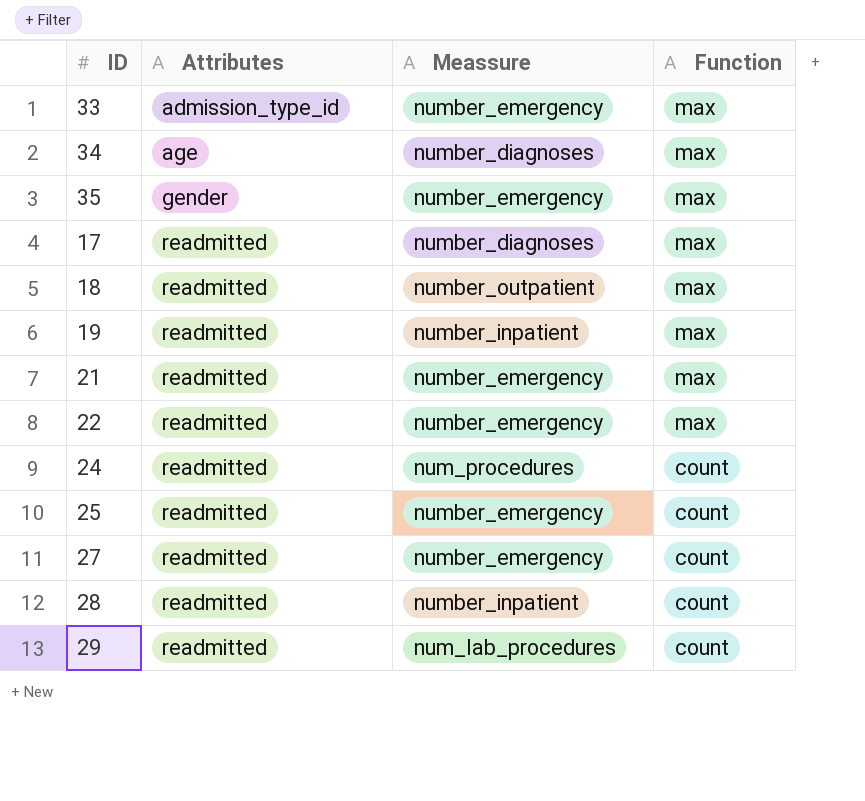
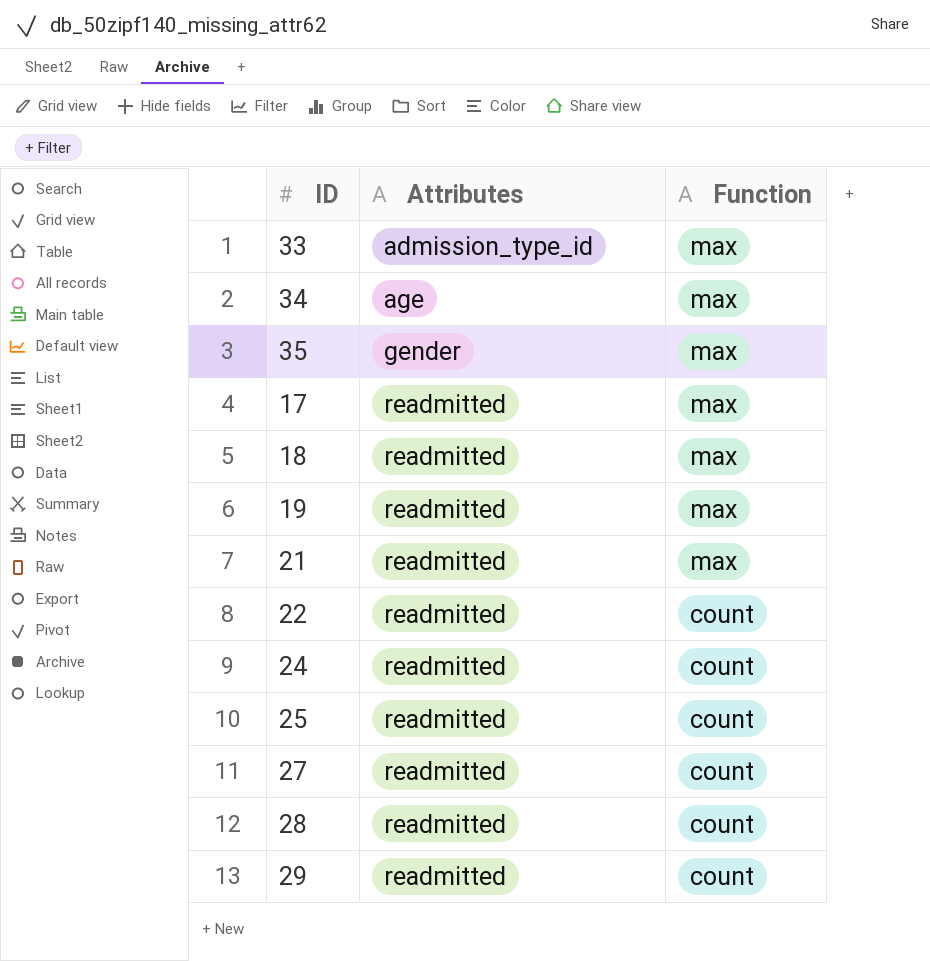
column Meassure | position: 3 -> none
22 | Function: max -> count

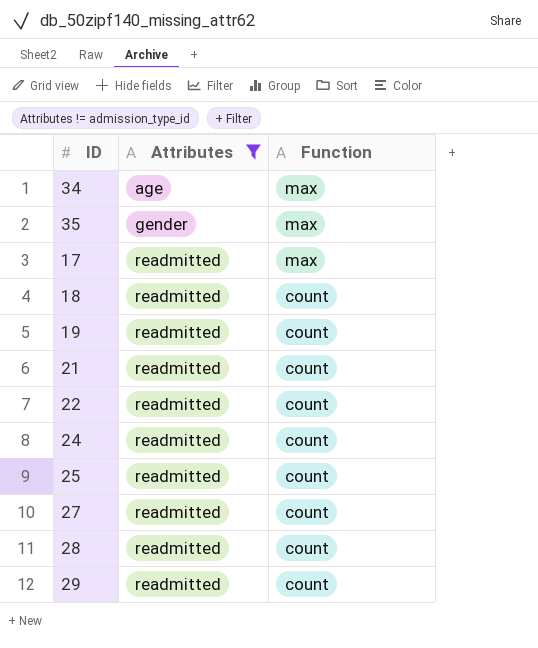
filter: none -> Attributes != admission_type_id
18 | Function: max -> count
19 | Function: max -> count
21 | Function: max -> count

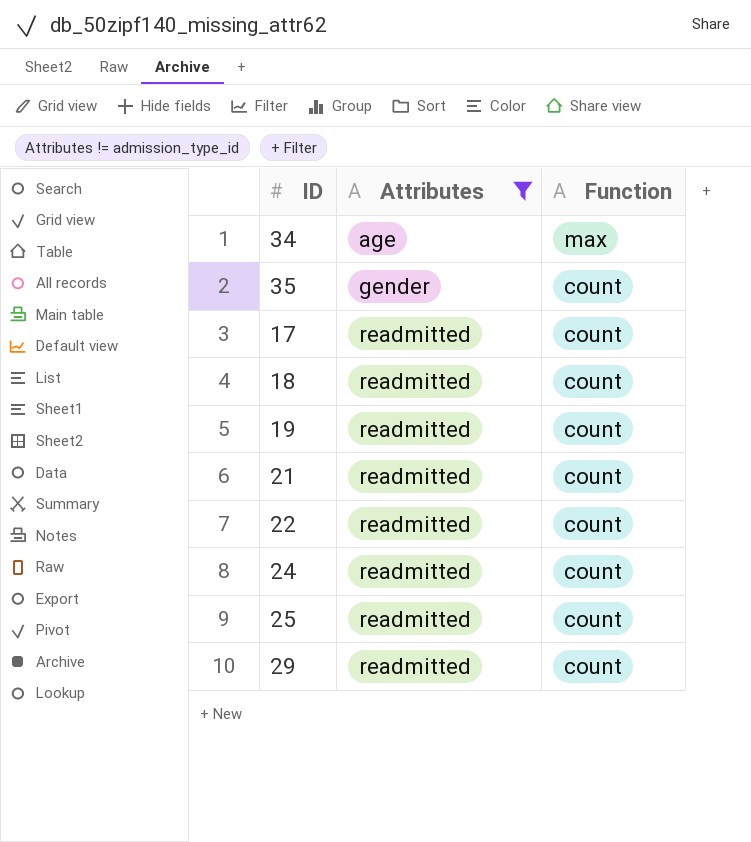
row 27: readmitted | count -> none
row 28: readmitted | count -> none
35 | Function: max -> count
17 | Function: max -> count

